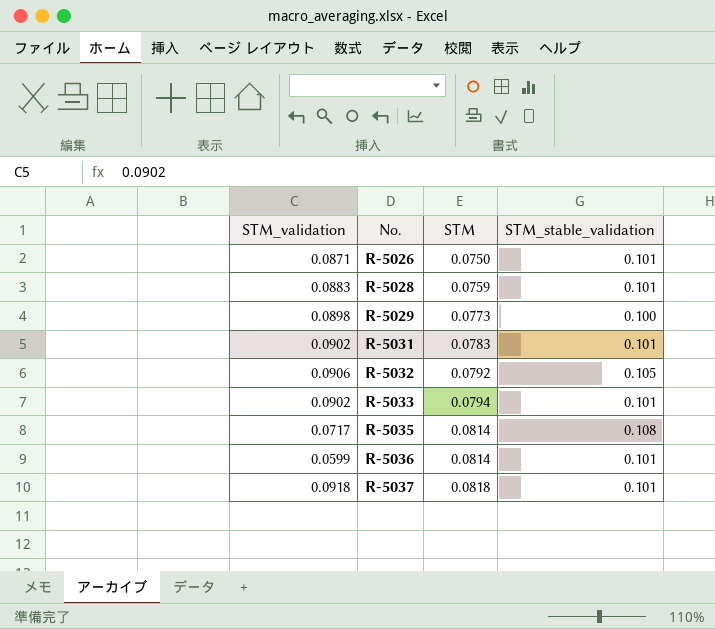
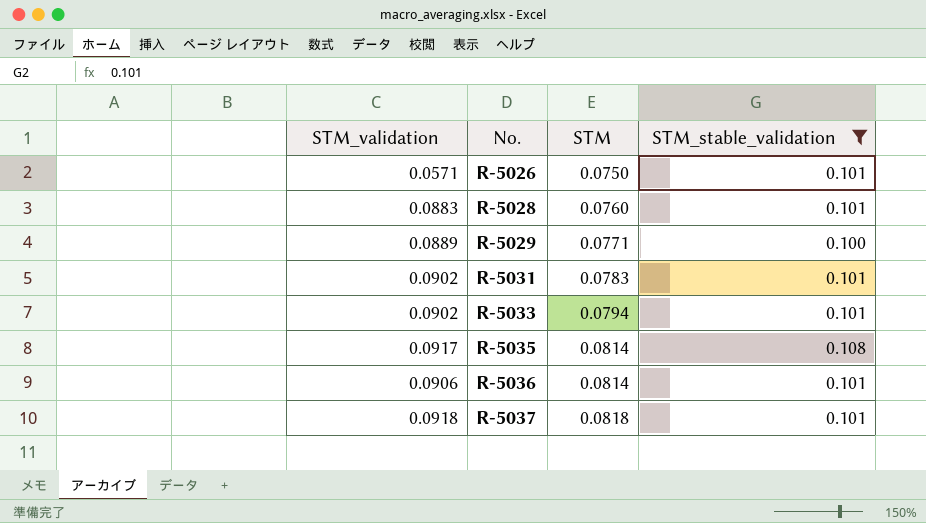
filter: none -> STM_stable_validation != 0.105
R-5026 | STM_validation: 0.0871 -> 0.0571
R-5028 | STM: 0.0759 -> 0.0760
R-5029 | STM_validation: 0.0898 -> 0.0889
R-5029 | STM: 0.0773 -> 0.0771
R-5035 | STM_validation: 0.0717 -> 0.0917
R-5036 | STM_validation: 0.0599 -> 0.0906

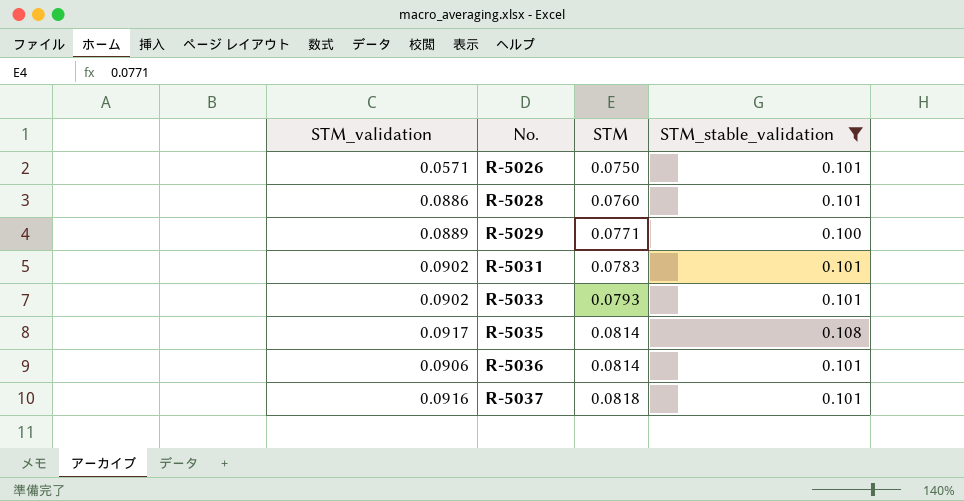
R-5028 | STM_validation: 0.0883 -> 0.0886
R-5033 | STM: 0.0794 -> 0.0793
R-5037 | STM_validation: 0.0918 -> 0.0916

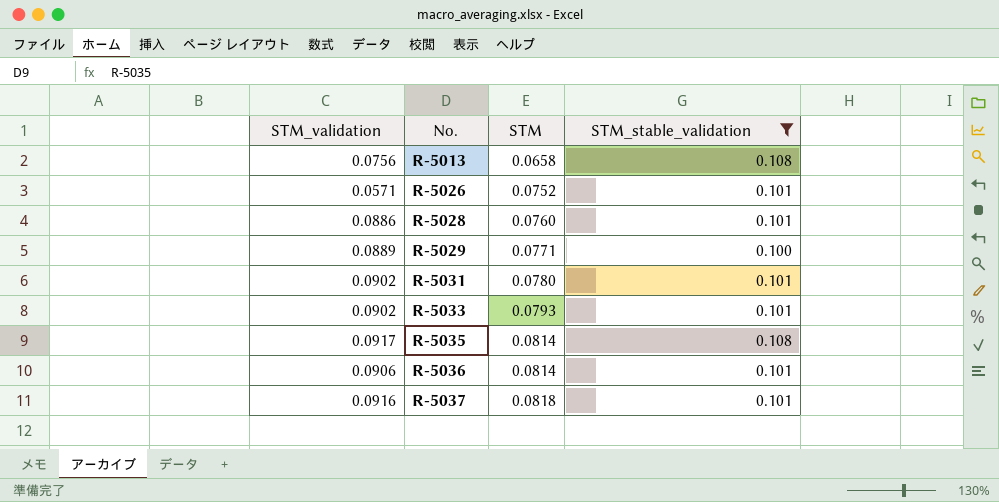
row R-5013: none -> 0.0756 | 0.0658 | 0.108
R-5026 | STM: 0.0750 -> 0.0752
R-5031 | STM: 0.0783 -> 0.0780

